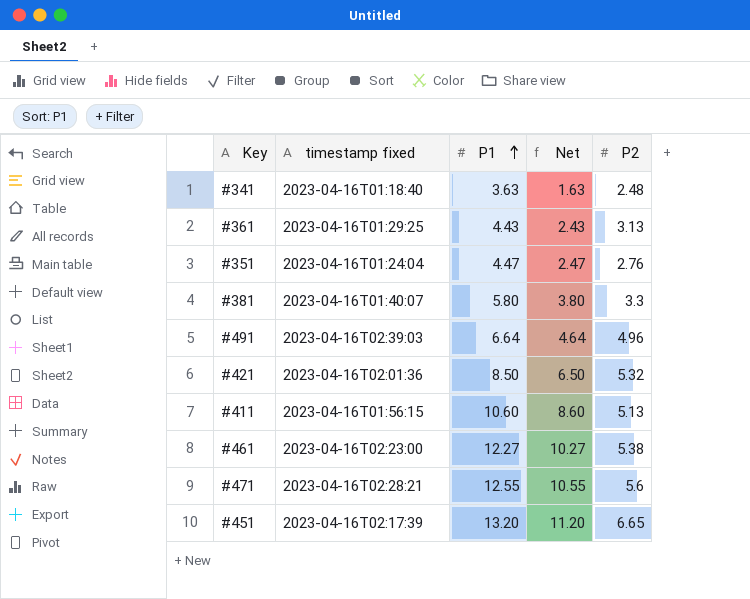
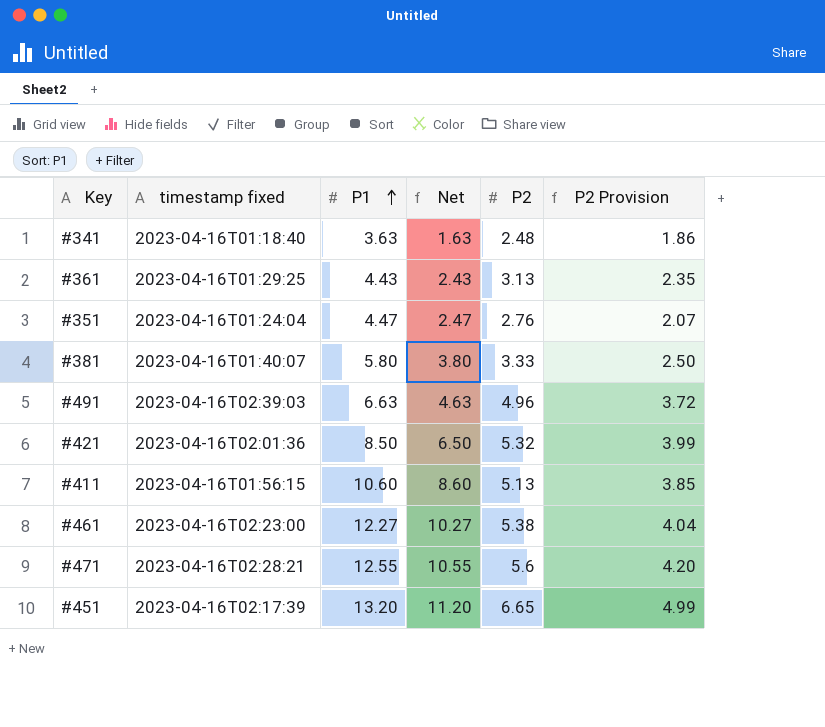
column P2 Provision | formula: none -> [P2] * 0.75
#381 | P2: 3.3 -> 3.33
#491 | P1: 6.64 -> 6.63
#491 | Net: 4.64 -> 4.63

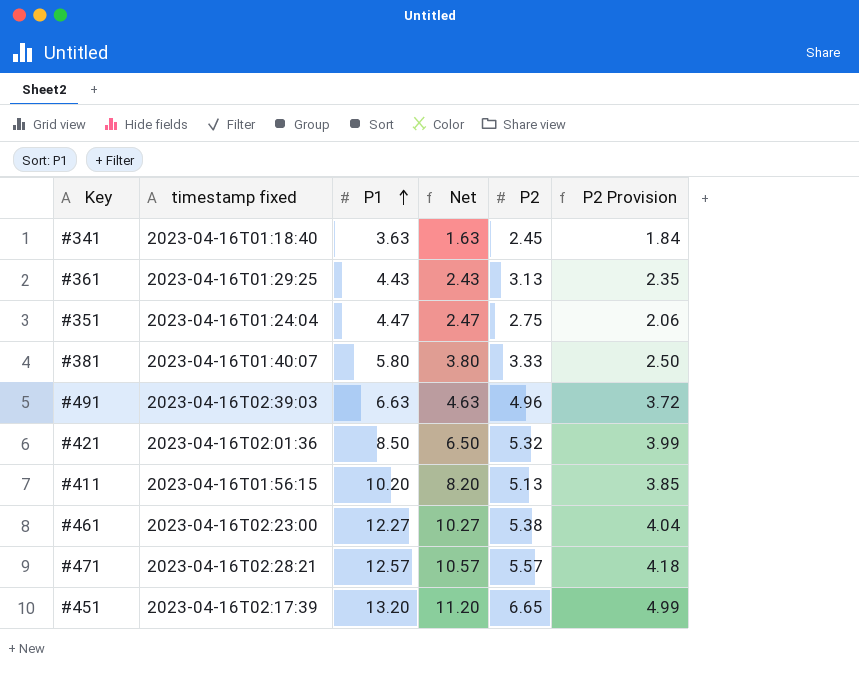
#341 | P2: 2.48 -> 2.45
#341 | P2 Provision: 1.86 -> 1.84
#351 | P2: 2.76 -> 2.75
#351 | P2 Provision: 2.07 -> 2.06
#411 | P1: 10.60 -> 10.20
#411 | Net: 8.60 -> 8.20
#471 | P1: 12.55 -> 12.57
#471 | Net: 10.55 -> 10.57
#471 | P2: 5.6 -> 5.57
#471 | P2 Provision: 4.20 -> 4.18

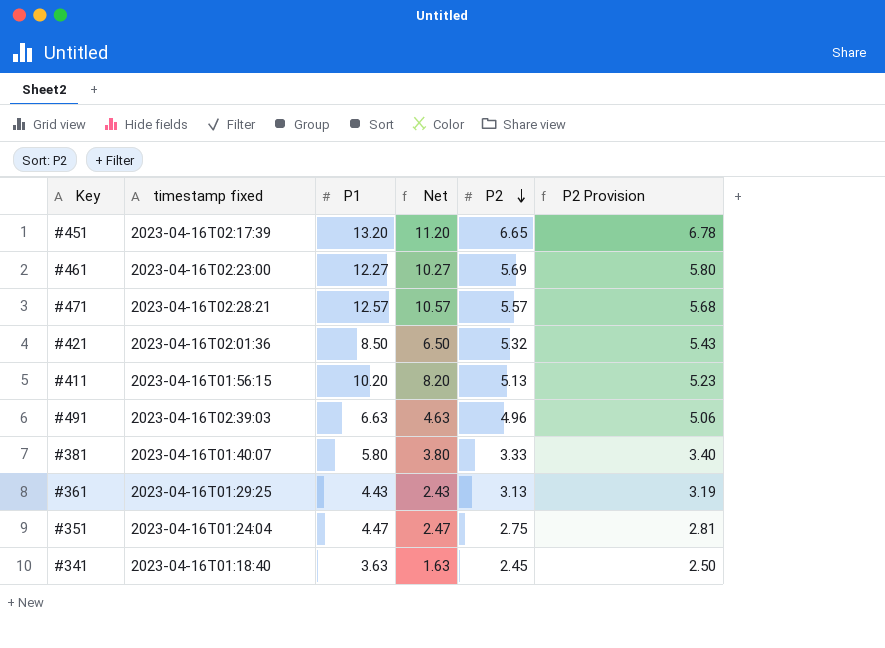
row order: P1 ascending -> P2 descending
column P2 Provision | formula: [P2] * 0.75 -> [P2] * 1.02
#461 | P2: 5.38 -> 5.69

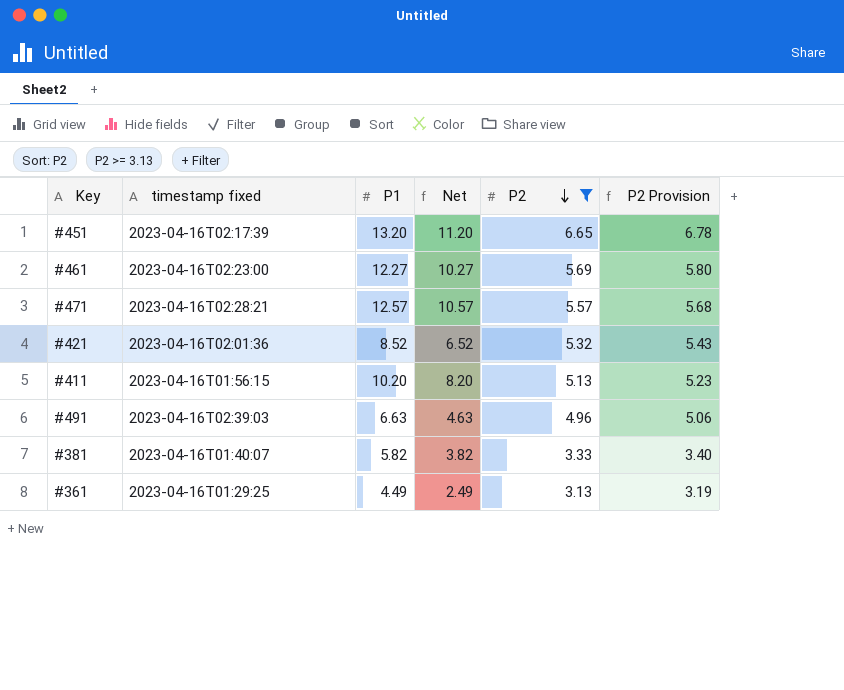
filter: none -> P2 >= 3.13
#421 | P1: 8.50 -> 8.52
#421 | Net: 6.50 -> 6.52
#381 | P1: 5.80 -> 5.82
#381 | Net: 3.80 -> 3.82
#361 | P1: 4.43 -> 4.49
#361 | Net: 2.43 -> 2.49

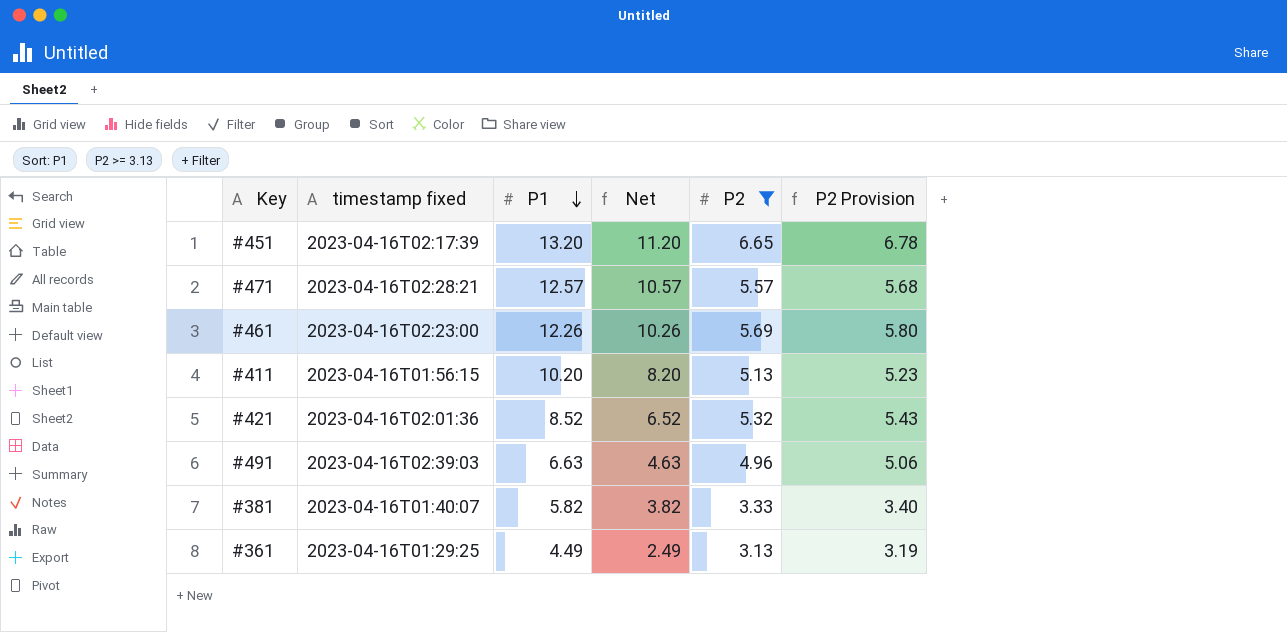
row order: P2 descending -> P1 descending
#461 | P1: 12.27 -> 12.26
#461 | Net: 10.27 -> 10.26

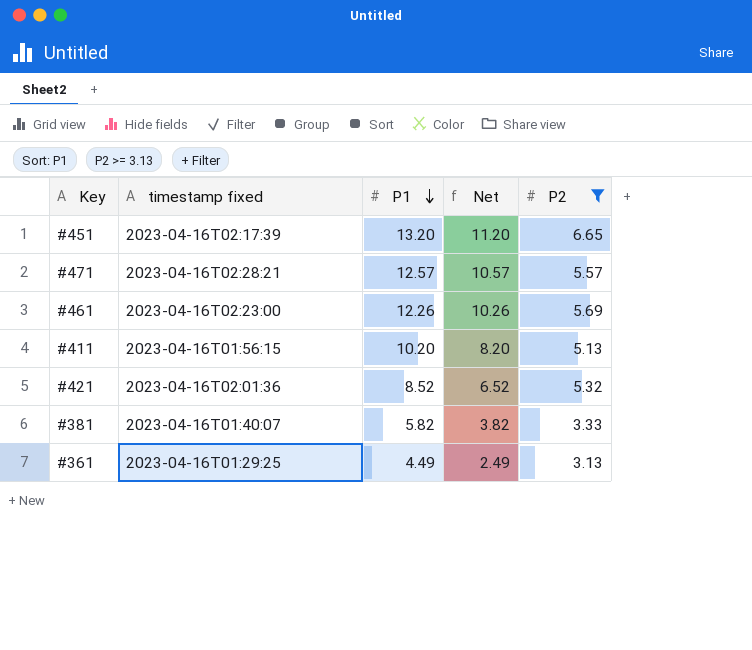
column P2 Provision | formula: [P2] * 1.02 -> none
row #491: 2023-04-16T02:39:03 | 6.63 | 4.63 | 4.96 | 5.06 -> none

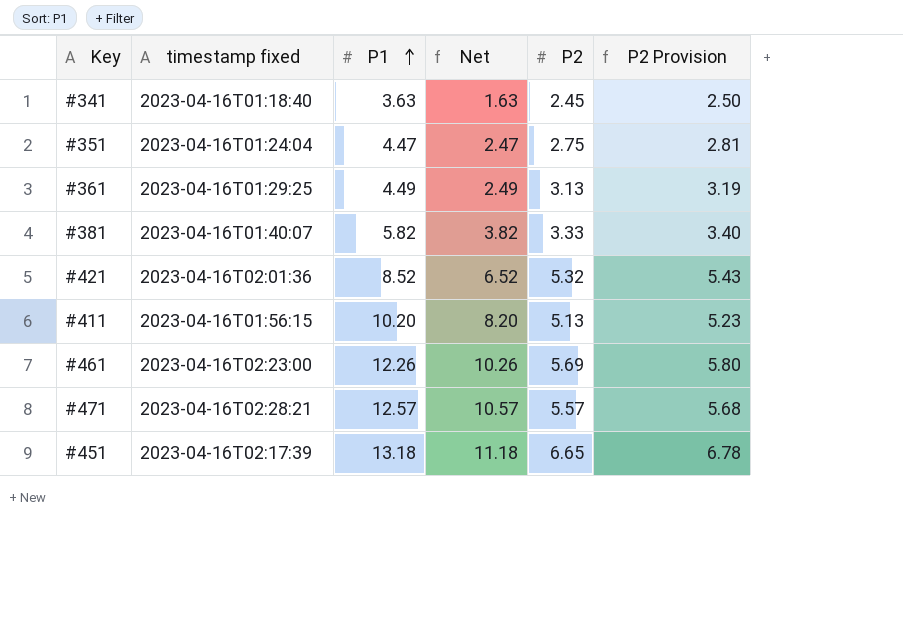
filter: P2 >= 3.13 -> none
row order: P1 descending -> P1 ascending
column P2 Provision | formula: none -> [P2] * 1.02
#451 | P1: 13.20 -> 13.18
#451 | Net: 11.20 -> 11.18

